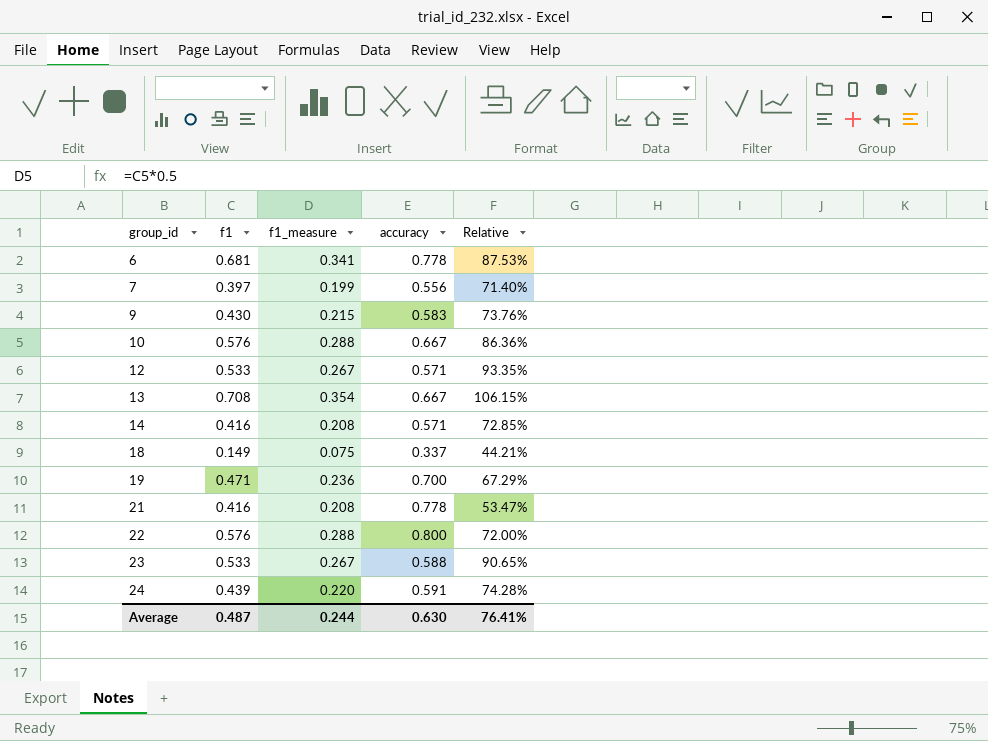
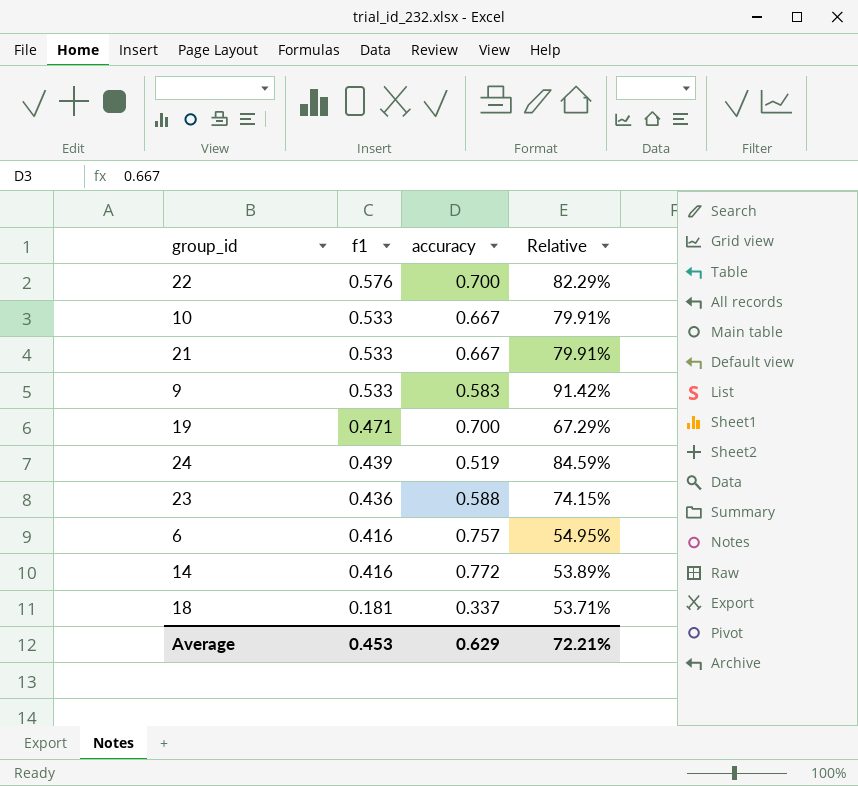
row order: group_id ascending -> f1 descending
column f1_measure | formula: [f1] * 0.5 -> none
row 7: 0.397 | 0.199 | 0.556 | 71.40% -> none
row 12: 0.533 | 0.267 | 0.571 | 93.35% -> none
row 13: 0.708 | 0.354 | 0.667 | 106.15% -> none
22 | accuracy: 0.800 -> 0.700
22 | Relative: 72.00% -> 82.29%
10 | f1: 0.576 -> 0.533
10 | Relative: 86.36% -> 79.91%
21 | f1: 0.416 -> 0.533
21 | accuracy: 0.778 -> 0.667
21 | Relative: 53.47% -> 79.91%
9 | f1: 0.430 -> 0.533
9 | Relative: 73.76% -> 91.42%
24 | accuracy: 0.591 -> 0.519
24 | Relative: 74.28% -> 84.59%
23 | f1: 0.533 -> 0.436
23 | Relative: 90.65% -> 74.15%
6 | f1: 0.681 -> 0.416
6 | accuracy: 0.778 -> 0.757
6 | Relative: 87.53% -> 54.95%
14 | accuracy: 0.571 -> 0.772
14 | Relative: 72.85% -> 53.89%
18 | f1: 0.149 -> 0.181
18 | Relative: 44.21% -> 53.71%
Average | f1: 0.487 -> 0.453
Average | accuracy: 0.630 -> 0.629
Average | Relative: 76.41% -> 72.21%

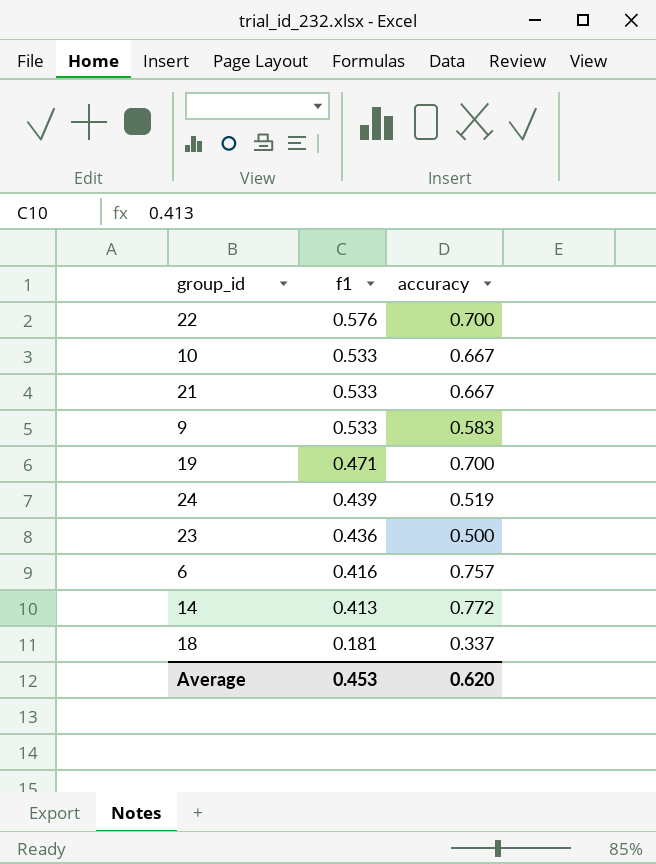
column Relative | formula: [f1] / [accuracy] -> none
23 | accuracy: 0.588 -> 0.500
14 | f1: 0.416 -> 0.413
Average | accuracy: 0.629 -> 0.620

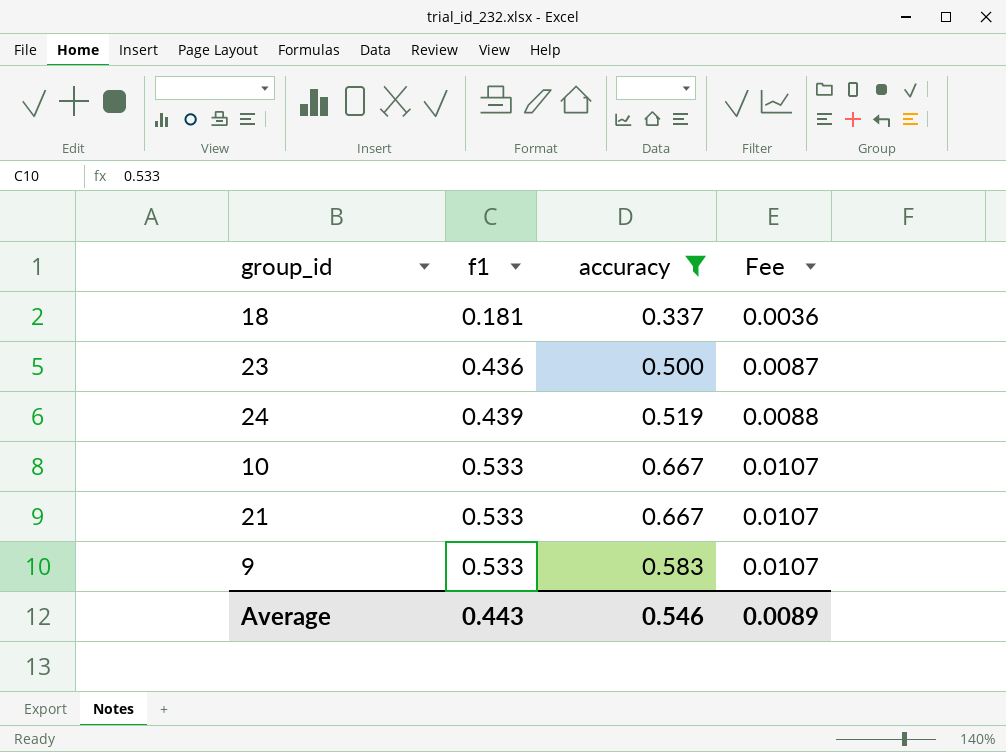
filter: none -> accuracy <= 0.667
row order: f1 descending -> f1 ascending
column Fee | formula: none -> [f1] * 0.02
Average | f1: 0.453 -> 0.443
Average | accuracy: 0.620 -> 0.546

